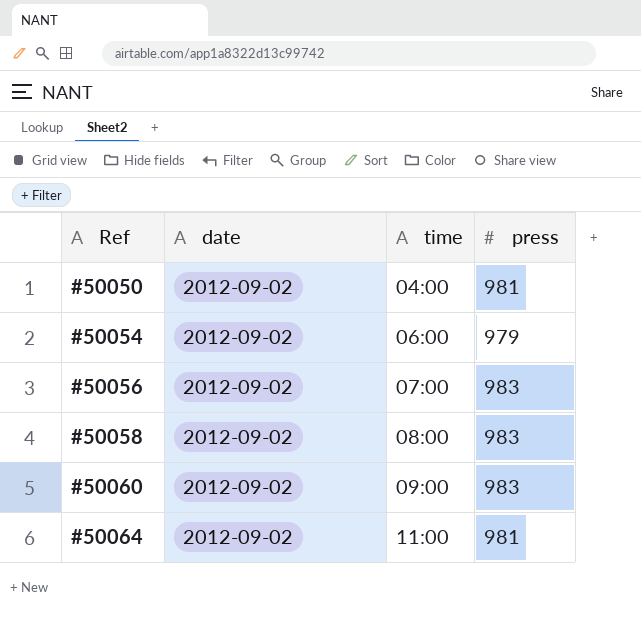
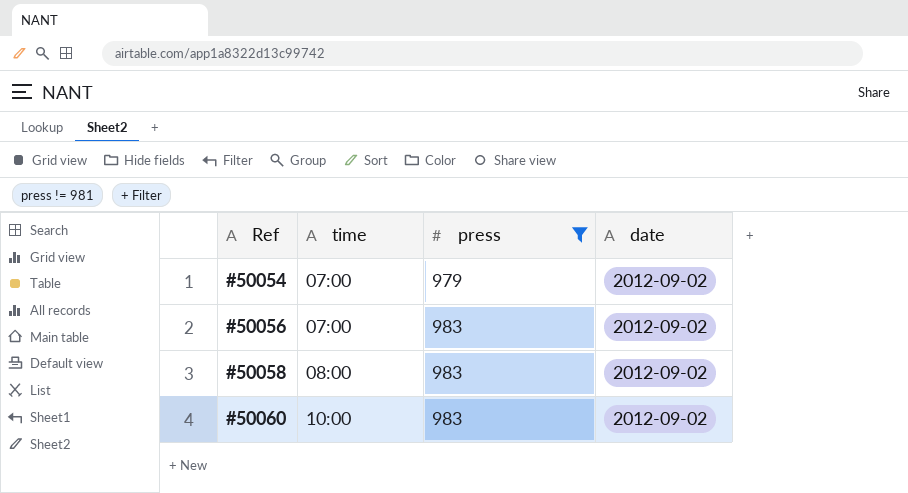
filter: none -> press != 981
column date | position: 2 -> 4
#50054 | time: 06:00 -> 07:00
#50060 | time: 09:00 -> 10:00

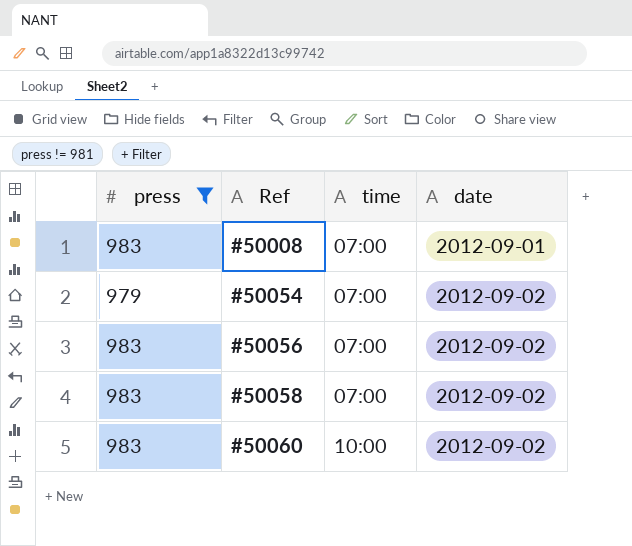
column press | position: 3 -> 1
row #50008: none -> 983 | 07:00 | 2012-09-01
#50058 | time: 08:00 -> 07:00

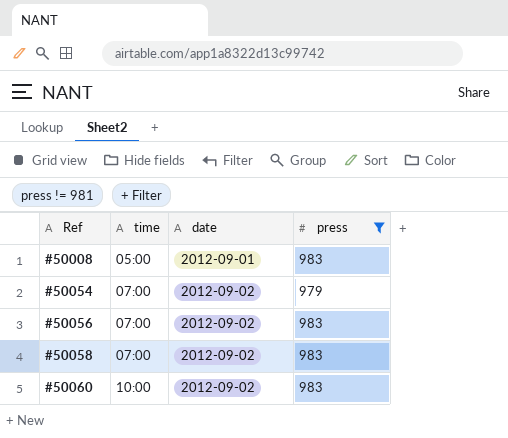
column press | position: 1 -> 4
#50008 | time: 07:00 -> 05:00

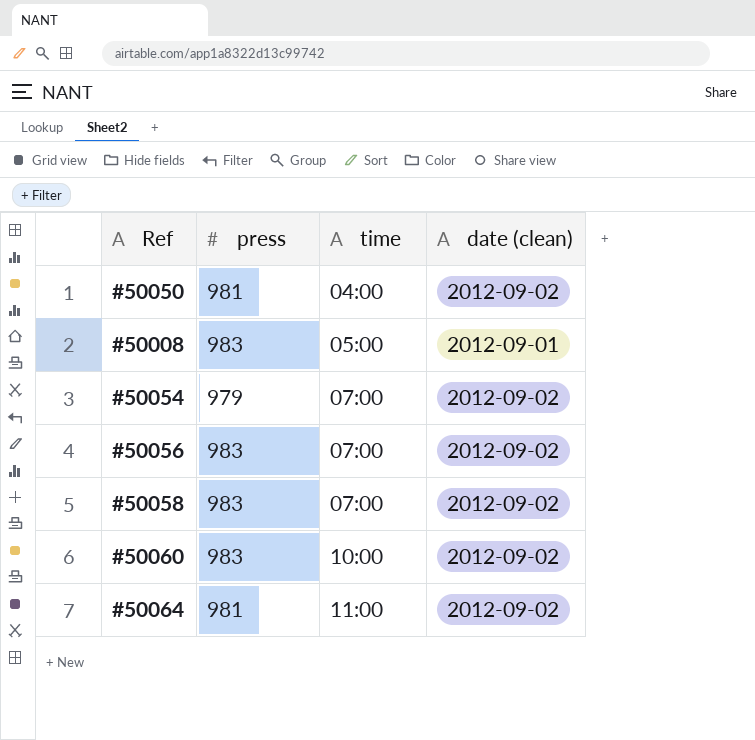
filter: press != 981 -> none
column press | position: 4 -> 2
column name: date -> date (clean)

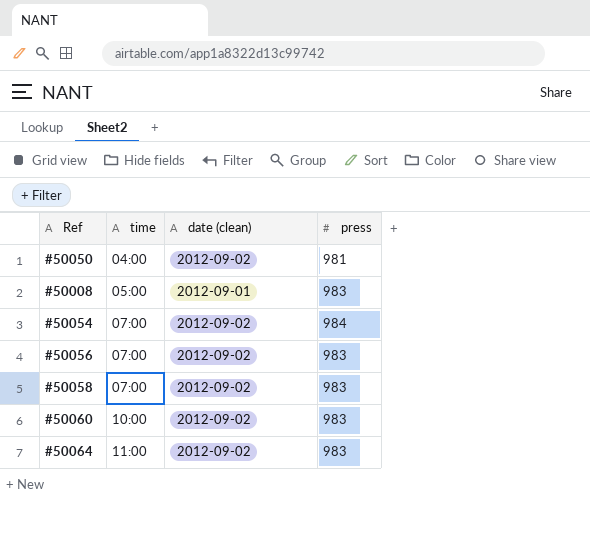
column press | position: 2 -> 4
#50054 | press: 979 -> 984
#50064 | press: 981 -> 983

